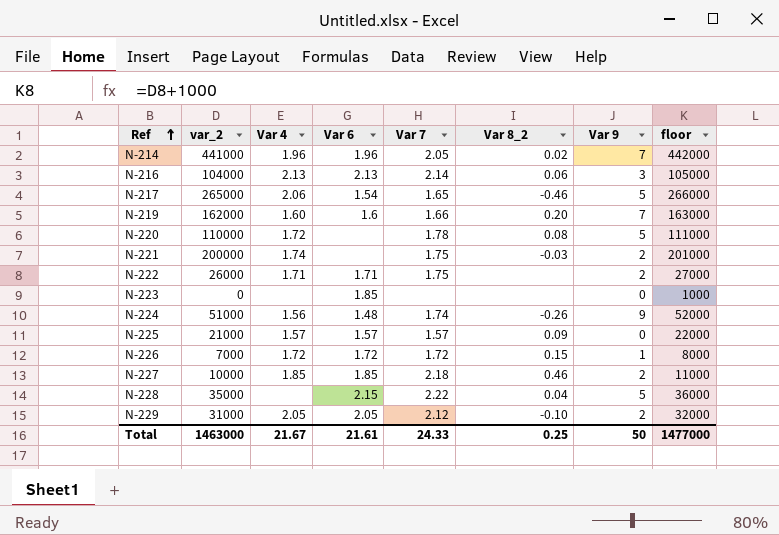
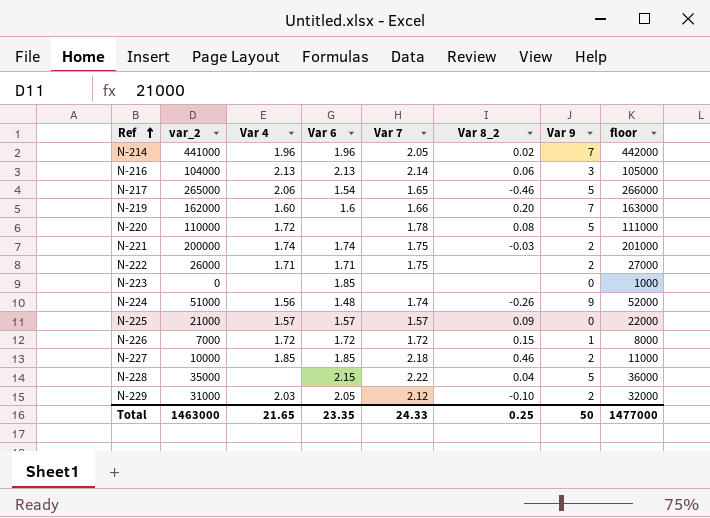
N-221 | Var 6: none -> 1.74
N-229 | Var 4: 2.05 -> 2.03
Total | Var 4: 21.67 -> 21.65
Total | Var 6: 21.61 -> 23.35

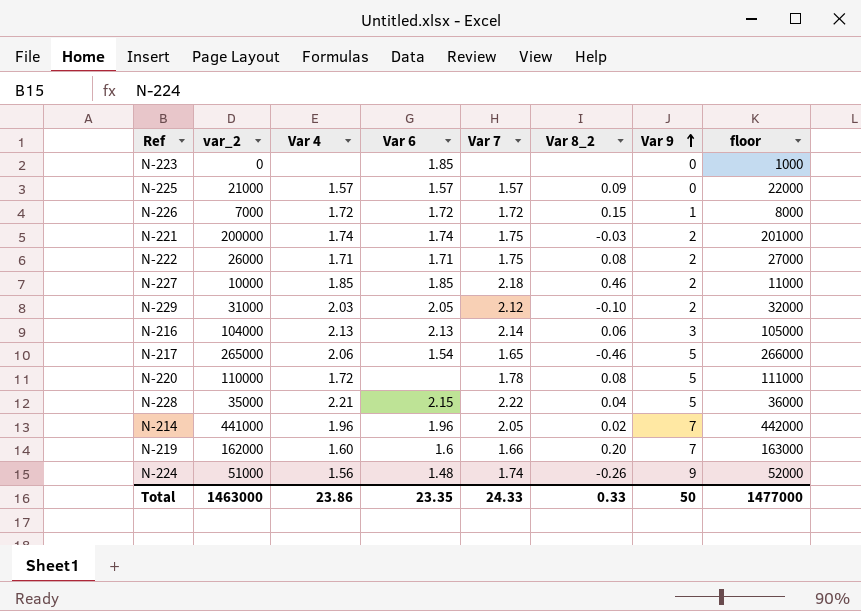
row order: Ref ascending -> Var 9 ascending
N-222 | Var 8_2: none -> 0.08
N-228 | Var 4: none -> 2.21
Total | Var 4: 21.65 -> 23.86
Total | Var 8_2: 0.25 -> 0.33

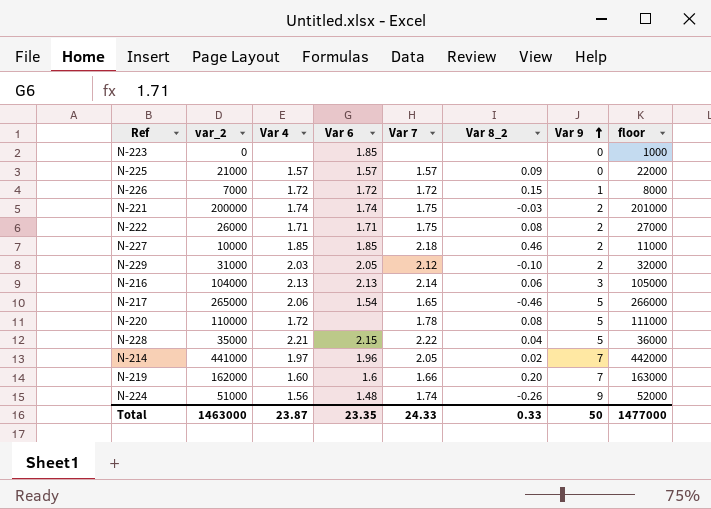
N-214 | Var 4: 1.96 -> 1.97
Total | Var 4: 23.86 -> 23.87

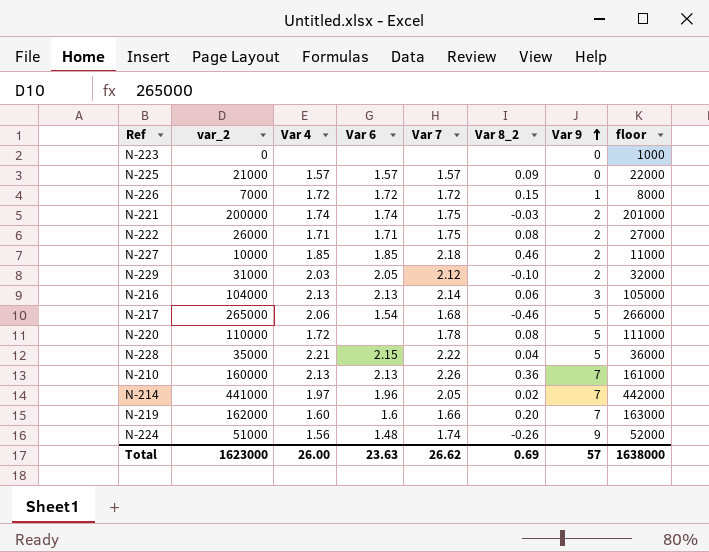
N-223 | Var 6: 1.85 -> none
N-217 | Var 7: 1.65 -> 1.68
row N-210: none -> 160000 | 2.13 | 2.13 | 2.26 | 0.36 | 7 | 161000
Total | var_2: 1463000 -> 1623000
Total | Var 4: 23.87 -> 26.00
Total | Var 6: 23.35 -> 23.63
Total | Var 7: 24.33 -> 26.62
Total | Var 8_2: 0.33 -> 0.69
Total | Var 9: 50 -> 57
Total | floor: 1477000 -> 1638000

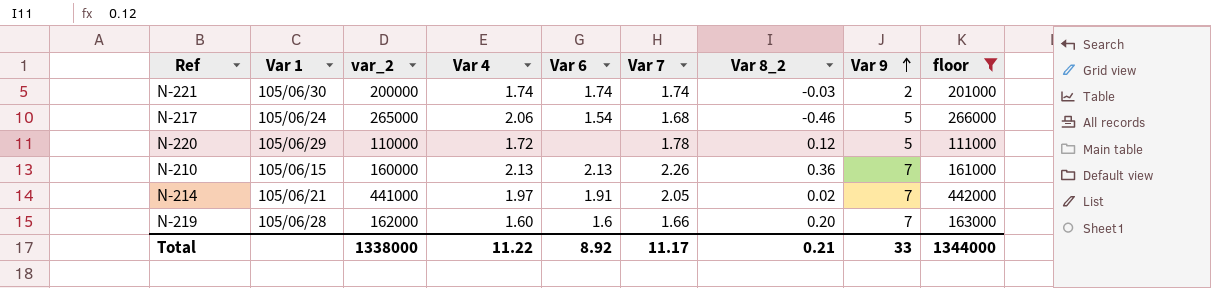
filter: none -> floor >= 111000
column Var 1 | position: none -> 2
N-221 | Var 7: 1.75 -> 1.74
N-220 | Var 8_2: 0.08 -> 0.12
N-214 | Var 6: 1.96 -> 1.91
Total | var_2: 1623000 -> 1338000
Total | Var 4: 26.00 -> 11.22
Total | Var 6: 23.63 -> 8.92
Total | Var 7: 26.62 -> 11.17
Total | Var 8_2: 0.69 -> 0.21
Total | Var 9: 57 -> 33
Total | floor: 1638000 -> 1344000

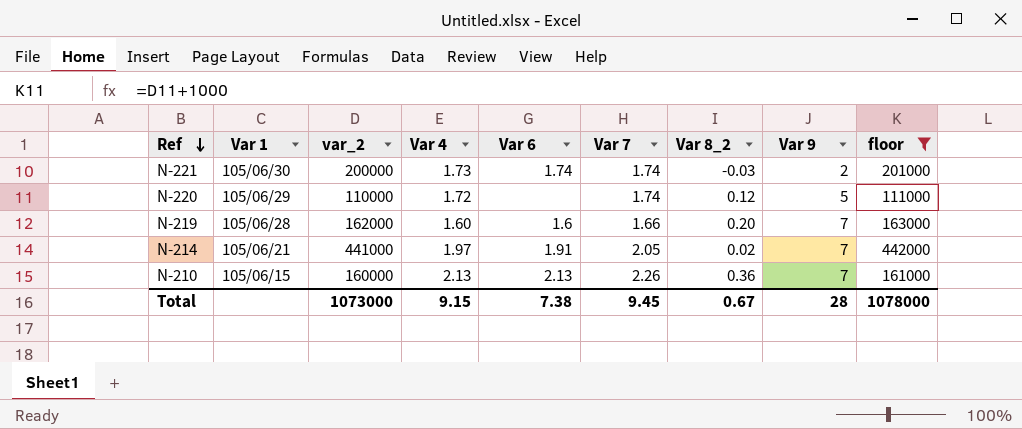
row order: Var 9 ascending -> Ref descending
row N-217: 105/06/24 | 265000 | 2.06 | 1.54 | 1.68 | -0.46 | 5 | 266000 -> none
N-221 | Var 4: 1.74 -> 1.73
N-220 | Var 7: 1.78 -> 1.74
Total | var_2: 1338000 -> 1073000
Total | Var 4: 11.22 -> 9.15
Total | Var 6: 8.92 -> 7.38
Total | Var 7: 11.17 -> 9.45
Total | Var 8_2: 0.21 -> 0.67
Total | Var 9: 33 -> 28
Total | floor: 1344000 -> 1078000

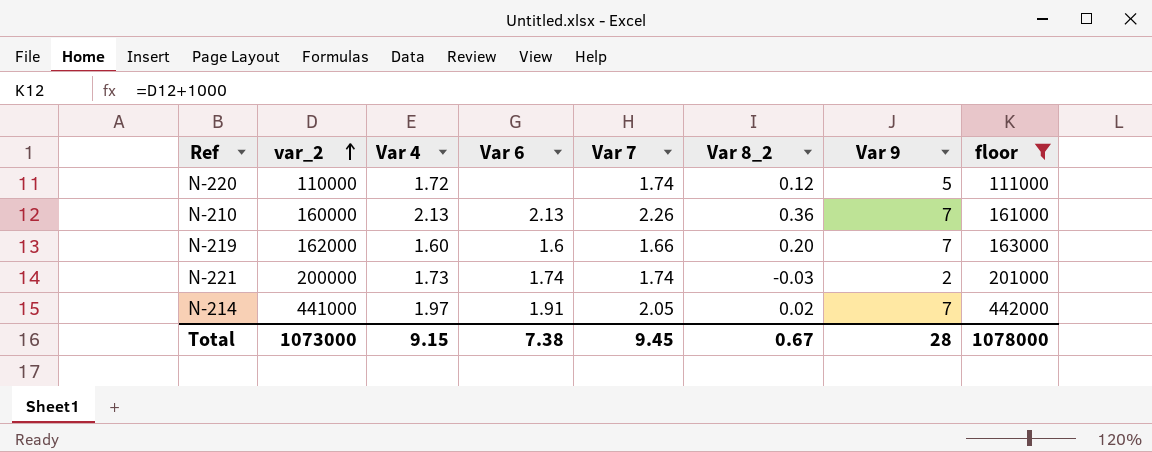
row order: Ref descending -> var_2 ascending
column Var 1 | position: 2 -> none

